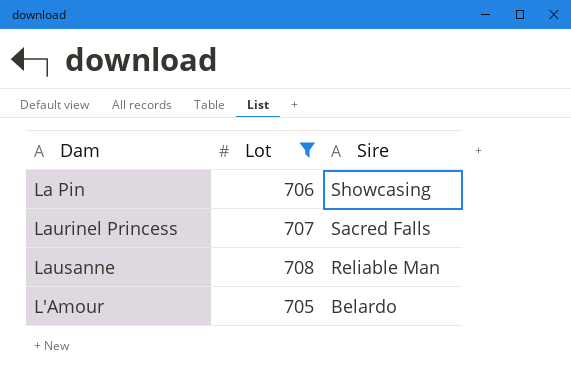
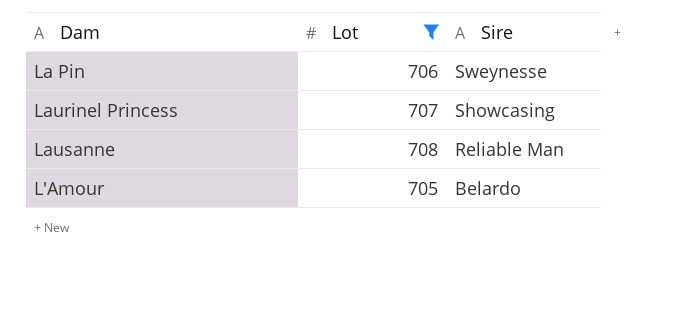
La Pin | Sire: Showcasing -> Sweynesse
Laurinel Princess | Sire: Sacred Falls -> Showcasing

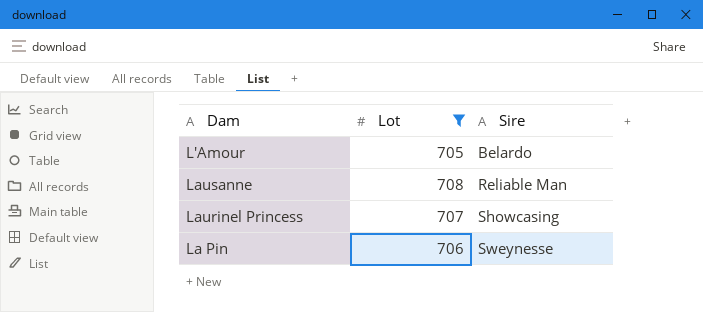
row order: Sire descending -> Sire ascending

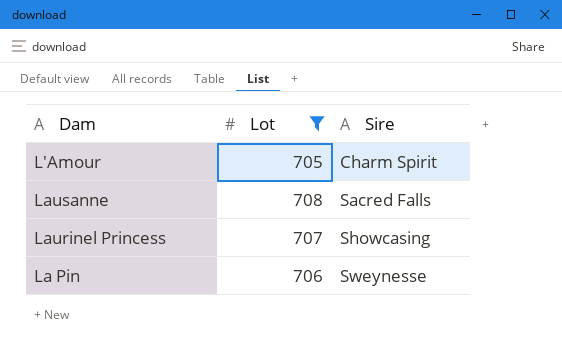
L'Amour | Sire: Belardo -> Charm Spirit
Lausanne | Sire: Reliable Man -> Sacred Falls

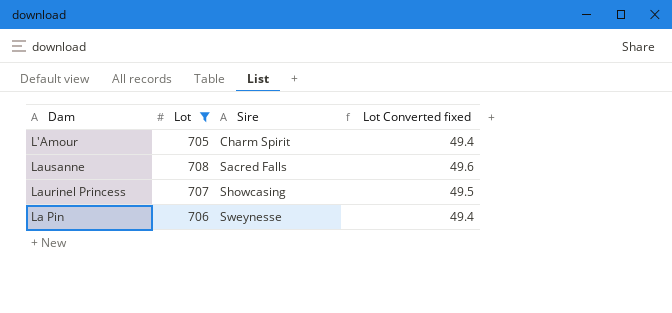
column Lot Converted fixed | formula: none -> [Lot] * 0.07

